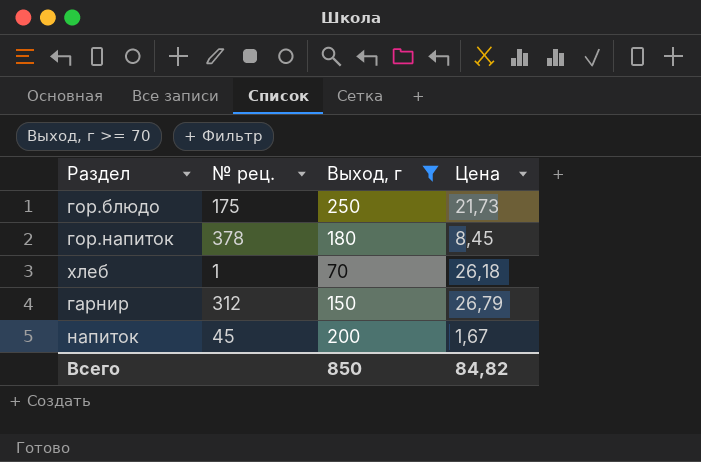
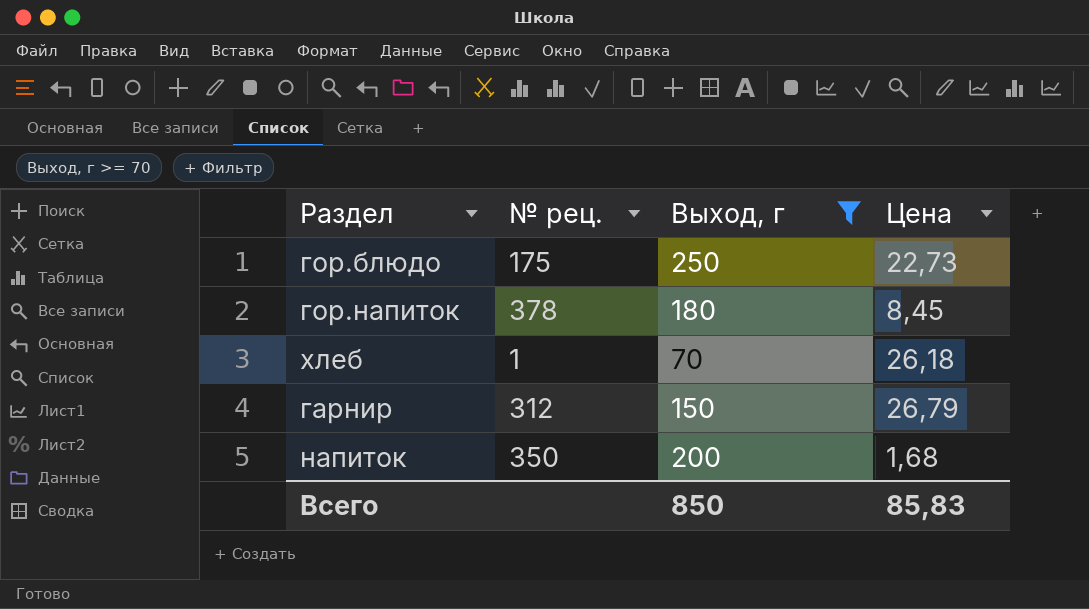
гор.блюдо | Цена: 21,73 -> 22,73
напиток | № рец.: 45 -> 350
напиток | Цена: 1,67 -> 1,68
Всего | Цена: 84,82 -> 85,83

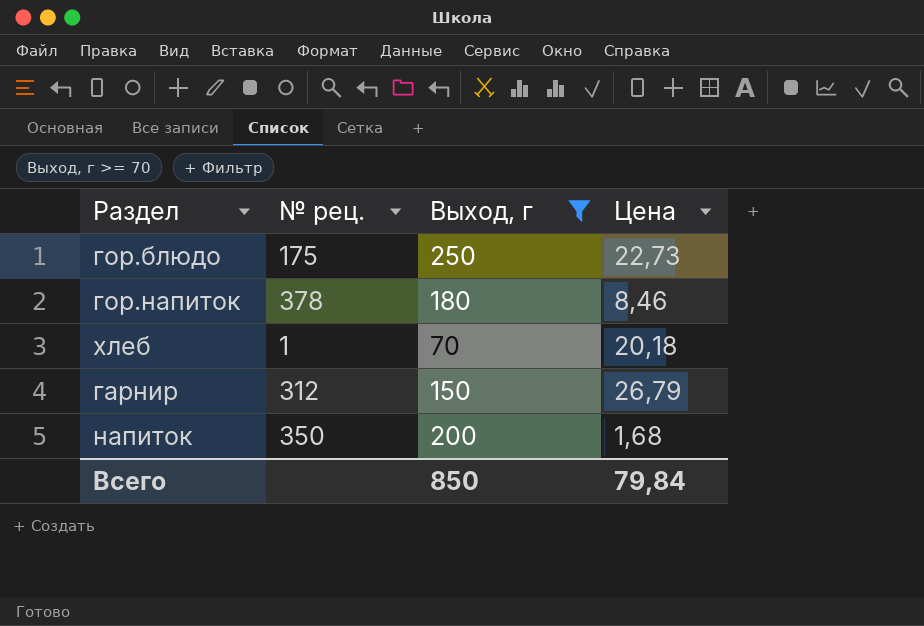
гор.напиток | Цена: 8,45 -> 8,46
хлеб | Цена: 26,18 -> 20,18
Всего | Цена: 85,83 -> 79,84

